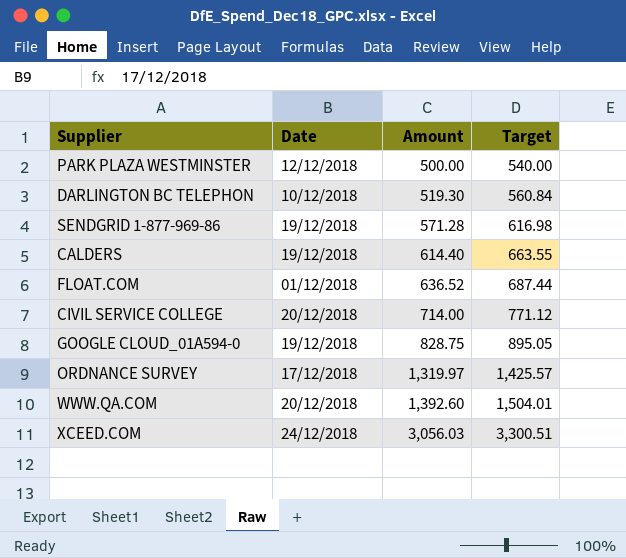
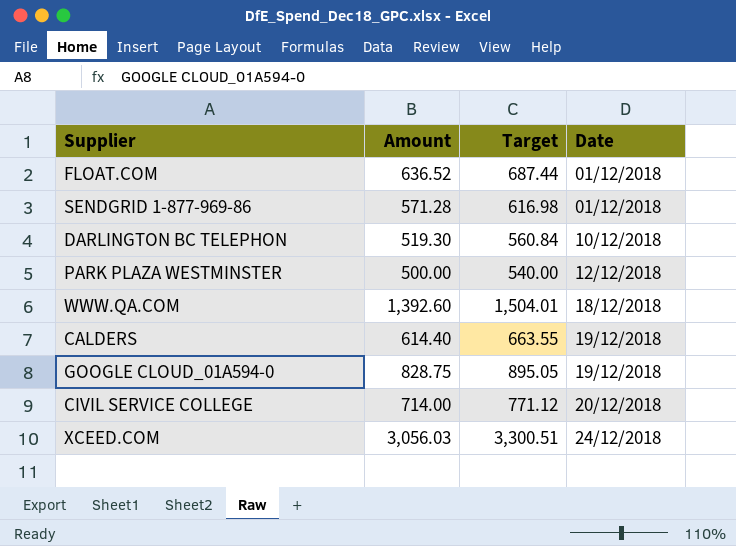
row order: Amount ascending -> Date ascending
column Date | position: 2 -> 4
row ORDNANCE SURVEY: 17/12/2018 | 1,319.97 | 1,425.57 -> none
SENDGRID 1-877-969-86 | Date: 19/12/2018 -> 01/12/2018
WWW.QA.COM | Date: 20/12/2018 -> 18/12/2018

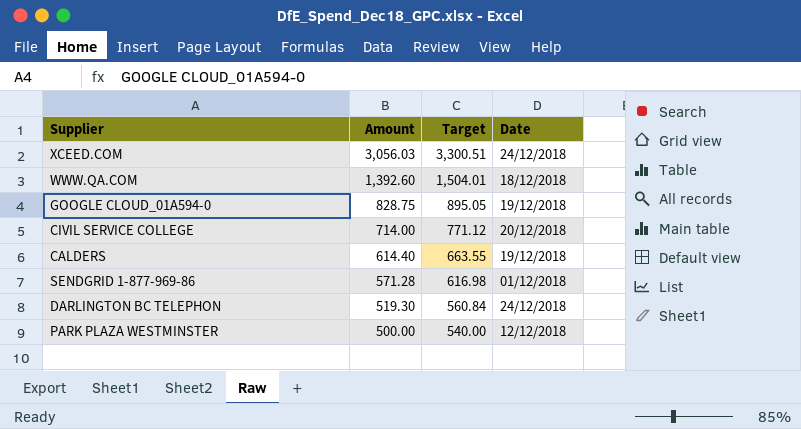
row order: Date ascending -> Amount descending
row FLOAT.COM: 636.52 | 687.44 | 01/12/2018 -> none
DARLINGTON BC TELEPHON | Date: 10/12/2018 -> 24/12/2018

